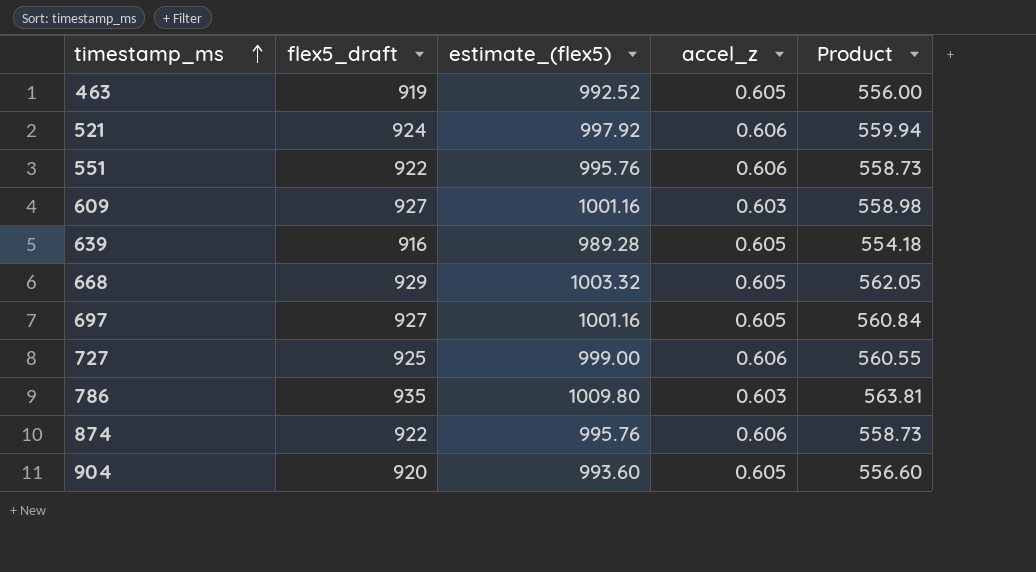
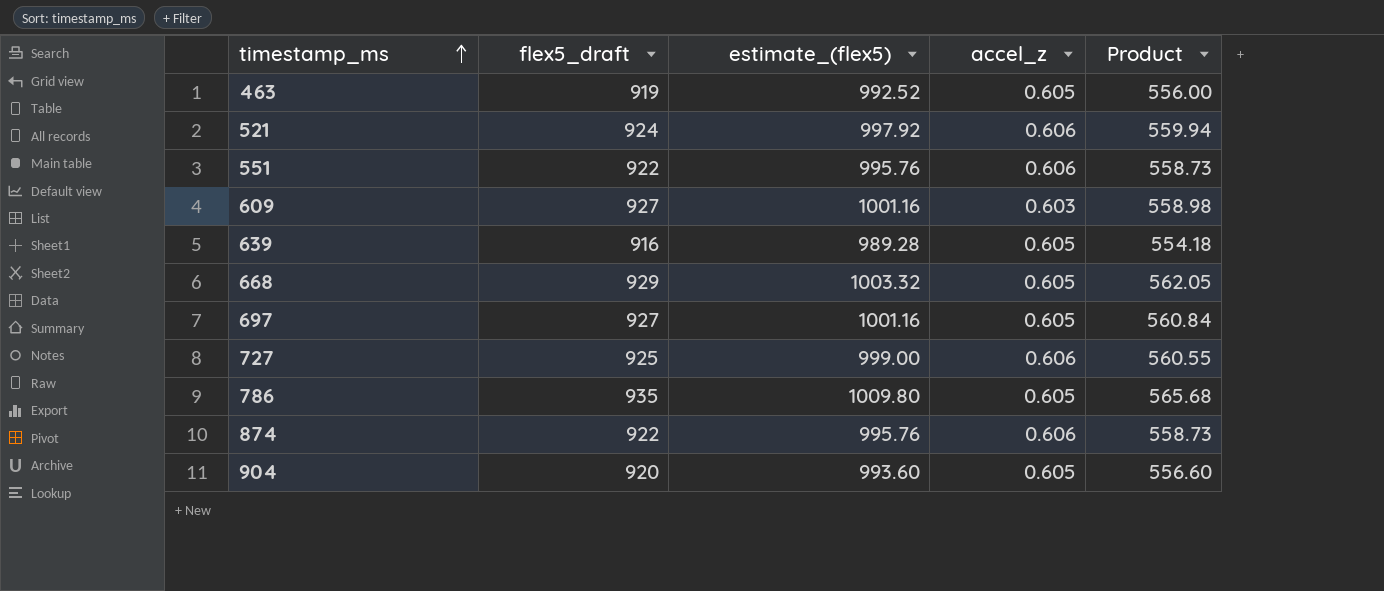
786 | accel_z: 0.603 -> 0.605
786 | Product: 563.81 -> 565.68

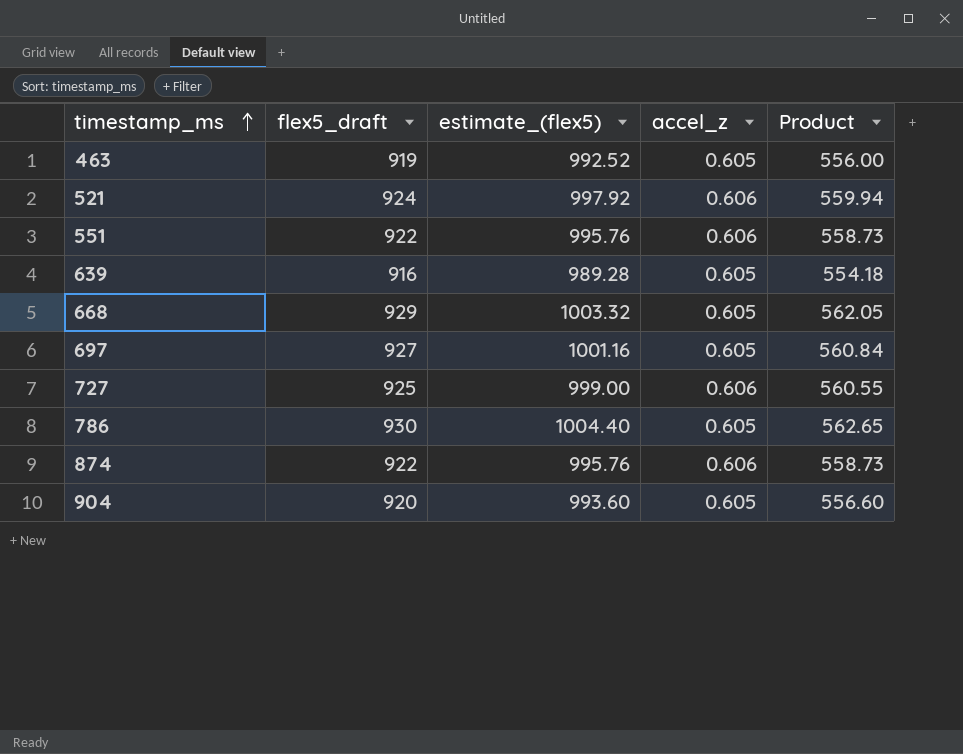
row 609: 927 | 1001.16 | 0.603 | 558.98 -> none
786 | flex5_draft: 935 -> 930
786 | estimate_(flex5): 1009.80 -> 1004.40
786 | Product: 565.68 -> 562.65

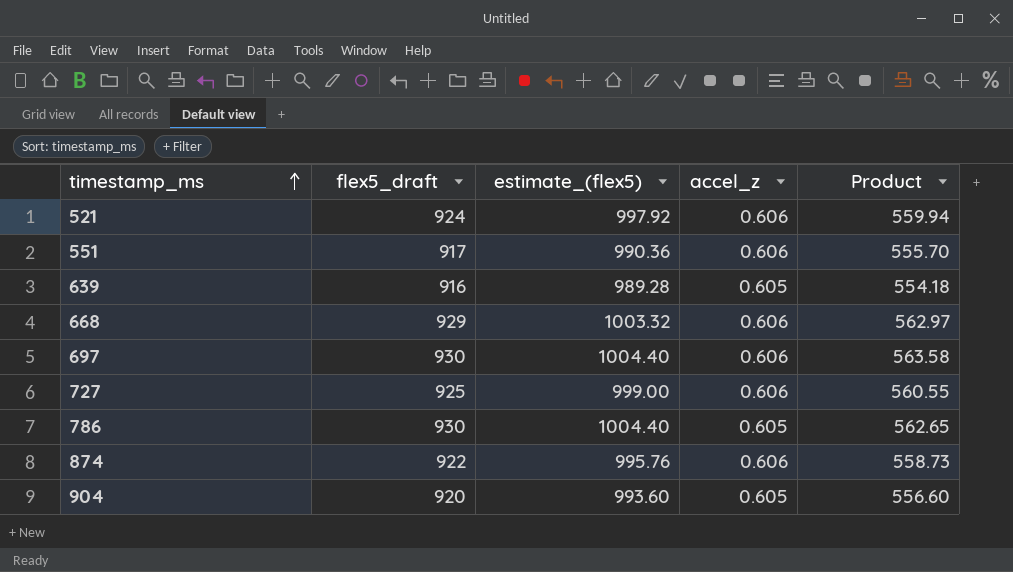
row 463: 919 | 992.52 | 0.605 | 556.00 -> none
551 | flex5_draft: 922 -> 917
551 | estimate_(flex5): 995.76 -> 990.36
551 | Product: 558.73 -> 555.70
668 | accel_z: 0.605 -> 0.606
668 | Product: 562.05 -> 562.97
697 | flex5_draft: 927 -> 930
697 | estimate_(flex5): 1001.16 -> 1004.40
697 | accel_z: 0.605 -> 0.606
697 | Product: 560.84 -> 563.58

